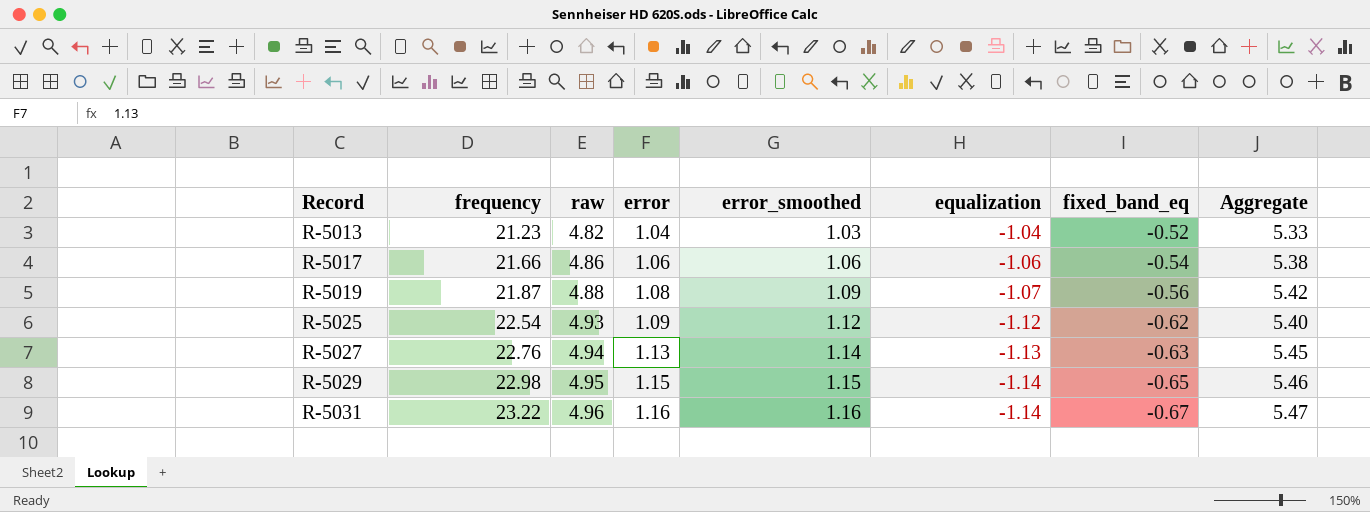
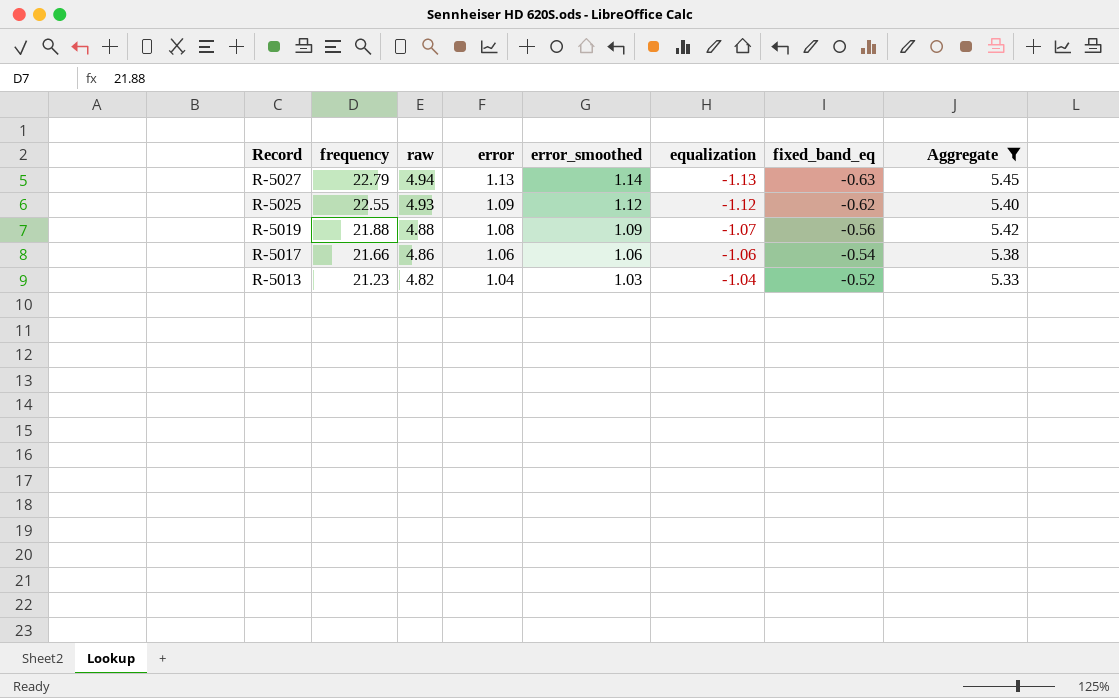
filter: none -> Aggregate <= 5.45
row order: Record ascending -> Record descending
R-5027 | frequency: 22.76 -> 22.79
R-5025 | frequency: 22.54 -> 22.55
R-5019 | frequency: 21.87 -> 21.88

